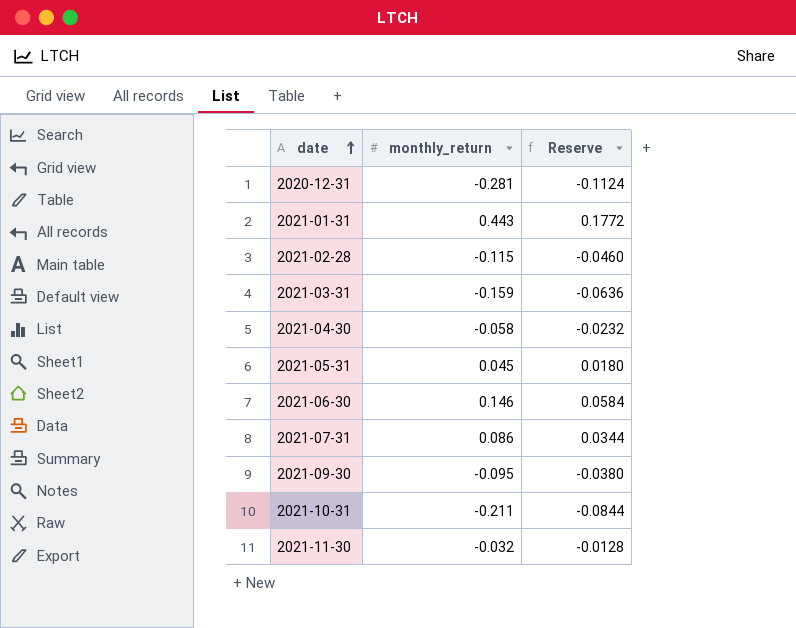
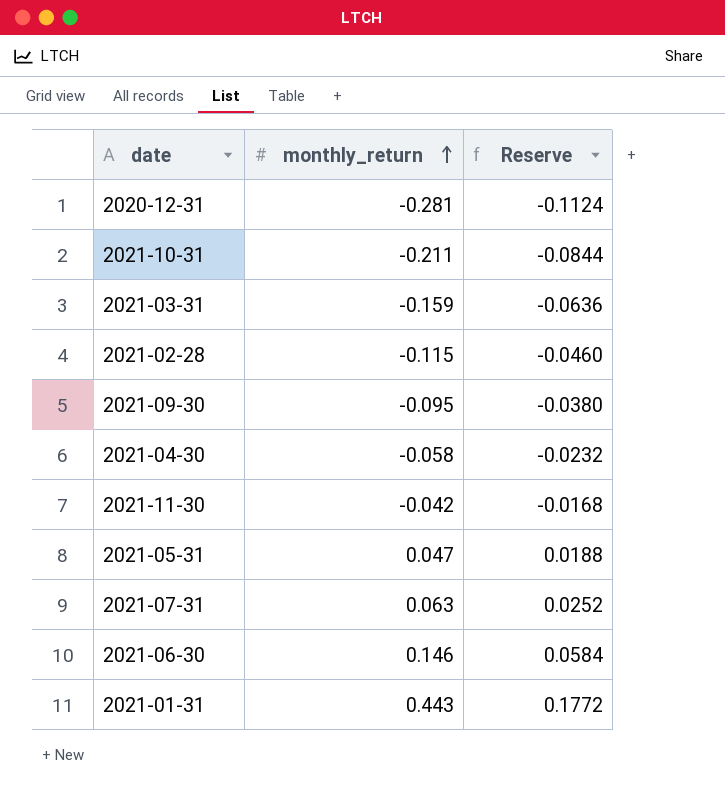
row order: date ascending -> monthly_return ascending
2021-11-30 | monthly_return: -0.032 -> -0.042
2021-11-30 | Reserve: -0.0128 -> -0.0168
2021-05-31 | monthly_return: 0.045 -> 0.047
2021-05-31 | Reserve: 0.0180 -> 0.0188
2021-07-31 | monthly_return: 0.086 -> 0.063
2021-07-31 | Reserve: 0.0344 -> 0.0252

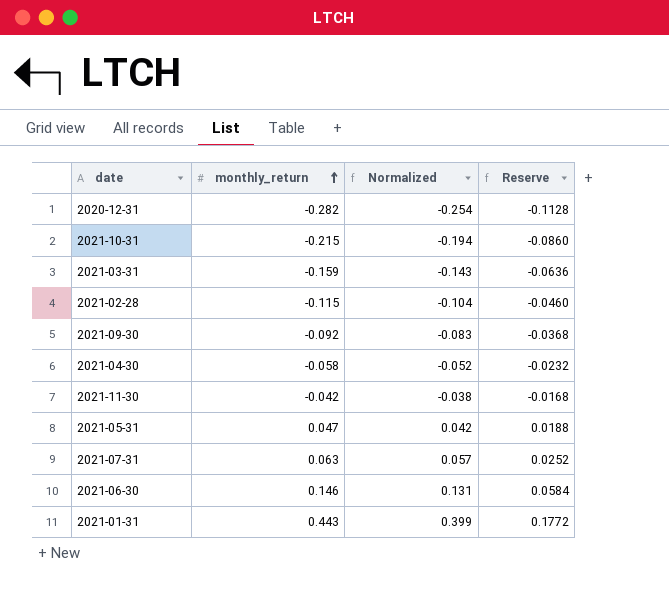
column Normalized | formula: none -> [monthly_return] * 0.9
2020-12-31 | monthly_return: -0.281 -> -0.282
2020-12-31 | Reserve: -0.1124 -> -0.1128
2021-10-31 | monthly_return: -0.211 -> -0.215
2021-10-31 | Reserve: -0.0844 -> -0.0860
2021-09-30 | monthly_return: -0.095 -> -0.092
2021-09-30 | Reserve: -0.0380 -> -0.0368

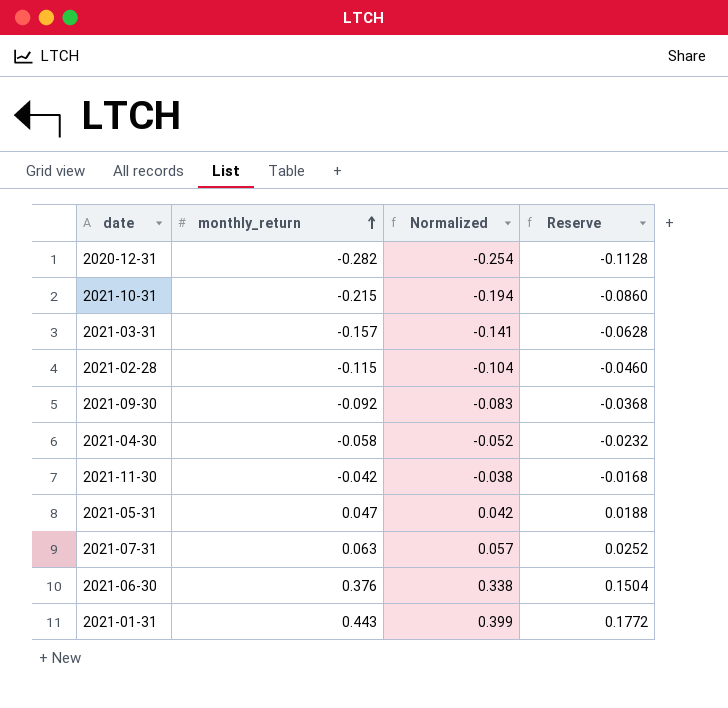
2021-03-31 | monthly_return: -0.159 -> -0.157
2021-03-31 | Normalized: -0.143 -> -0.141
2021-03-31 | Reserve: -0.0636 -> -0.0628
2021-06-30 | monthly_return: 0.146 -> 0.376
2021-06-30 | Normalized: 0.131 -> 0.338
2021-06-30 | Reserve: 0.0584 -> 0.1504

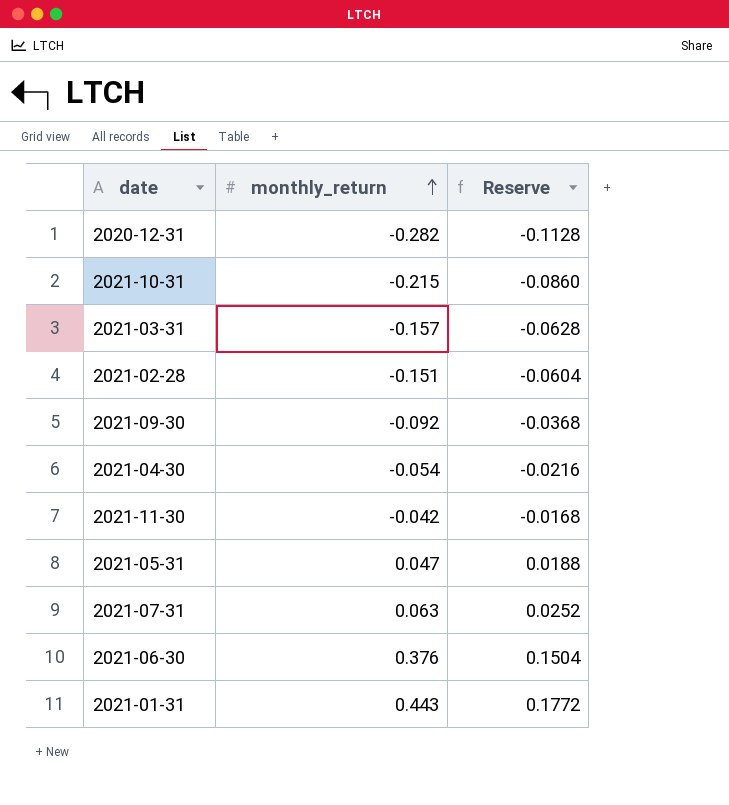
column Normalized | formula: [monthly_return] * 0.9 -> none
2021-02-28 | monthly_return: -0.115 -> -0.151
2021-02-28 | Reserve: -0.0460 -> -0.0604
2021-04-30 | monthly_return: -0.058 -> -0.054
2021-04-30 | Reserve: -0.0232 -> -0.0216

